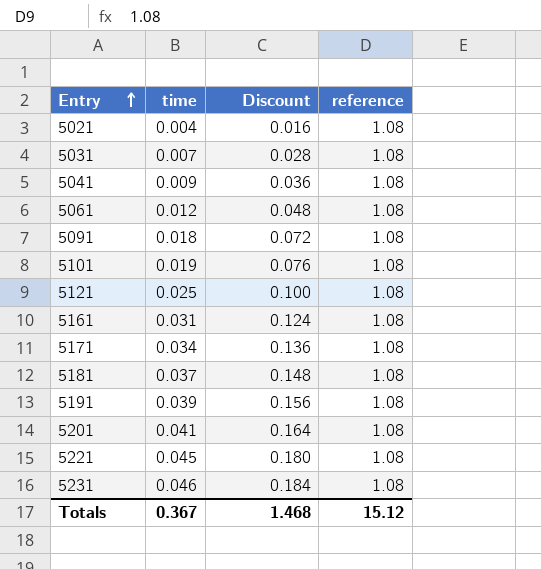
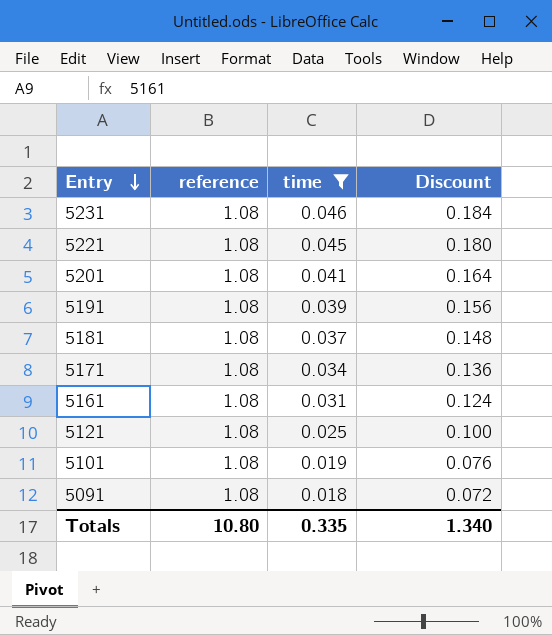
filter: none -> time >= 0.018
row order: Entry ascending -> Entry descending
column reference | position: 4 -> 2
Totals | reference: 15.12 -> 10.80
Totals | time: 0.367 -> 0.335
Totals | Discount: 1.468 -> 1.340

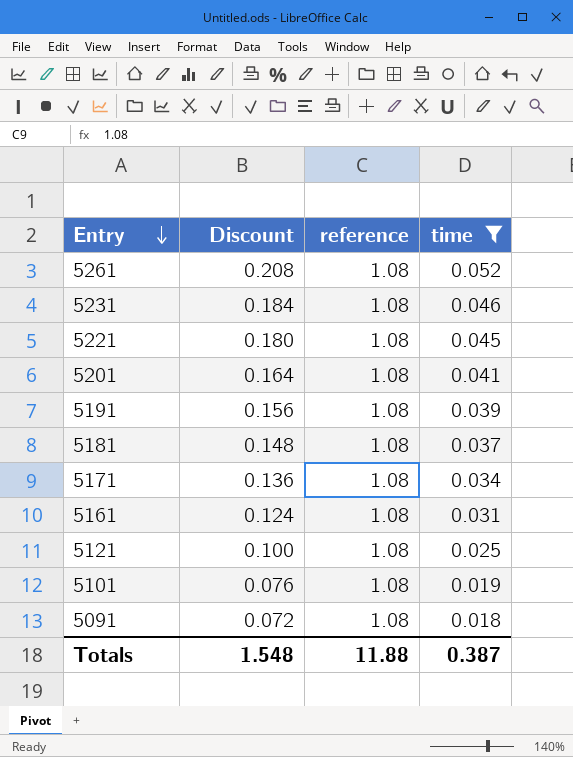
column Discount | position: 4 -> 2
row 5261: none -> 0.208 | 1.08 | 0.052
Totals | Discount: 1.340 -> 1.548
Totals | reference: 10.80 -> 11.88
Totals | time: 0.335 -> 0.387

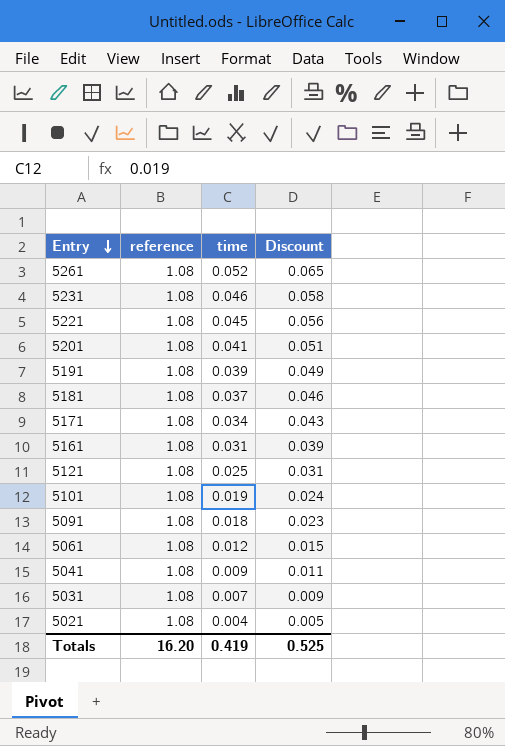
filter: time >= 0.018 -> none
column Discount | formula: [time] * 4 -> [time] * 1.25
column Discount | position: 2 -> 4
Totals | reference: 11.88 -> 16.20
Totals | time: 0.387 -> 0.419
Totals | Discount: 1.548 -> 0.525

